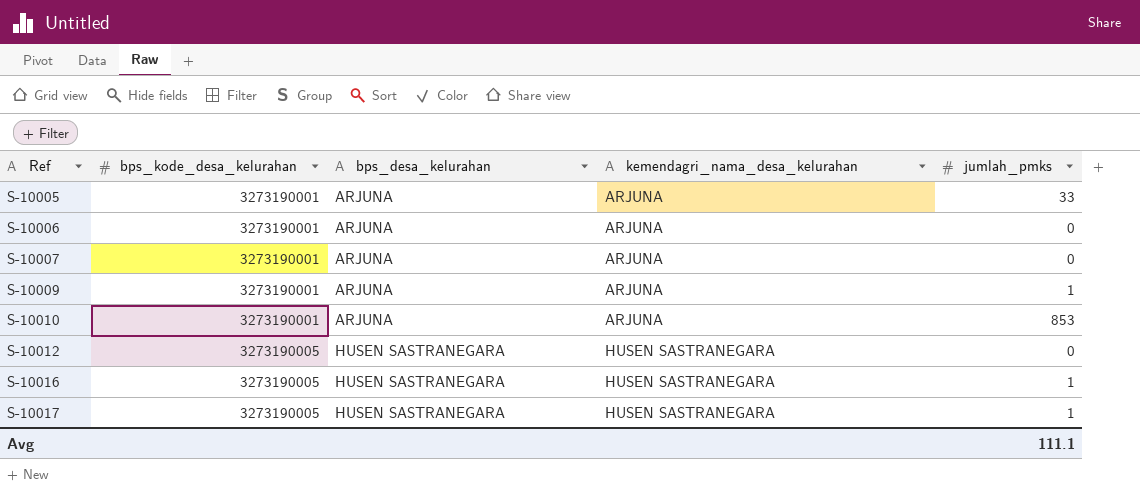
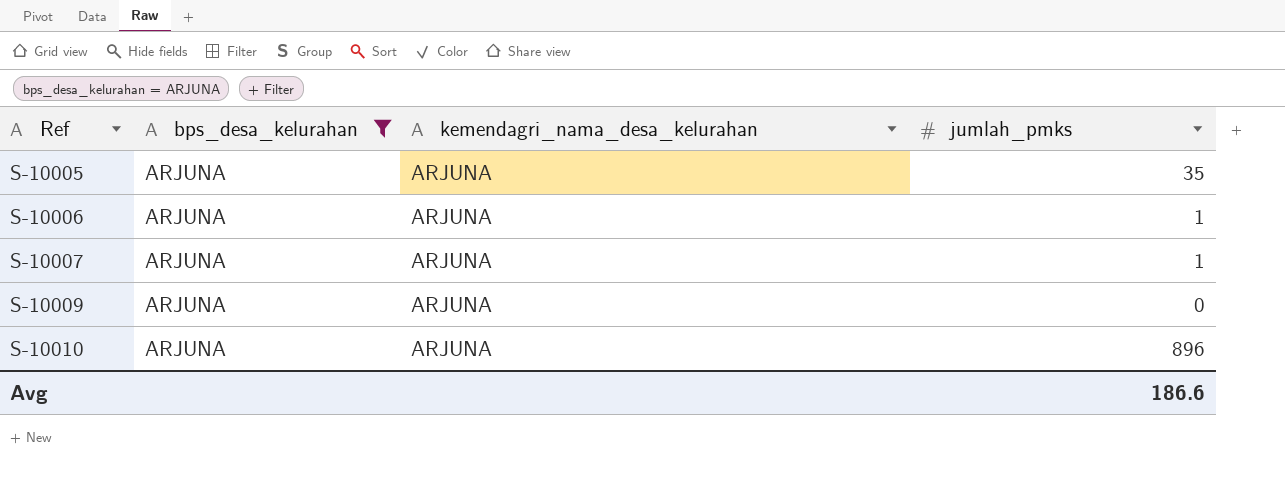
filter: none -> bps_desa_kelurahan = ARJUNA
column bps_kode_desa_kelurahan | position: 2 -> none
S-10005 | jumlah_pmks: 33 -> 35
S-10006 | jumlah_pmks: 0 -> 1
S-10007 | jumlah_pmks: 0 -> 1
S-10009 | jumlah_pmks: 1 -> 0
S-10010 | jumlah_pmks: 853 -> 896
Avg | jumlah_pmks: 111.1 -> 186.6

